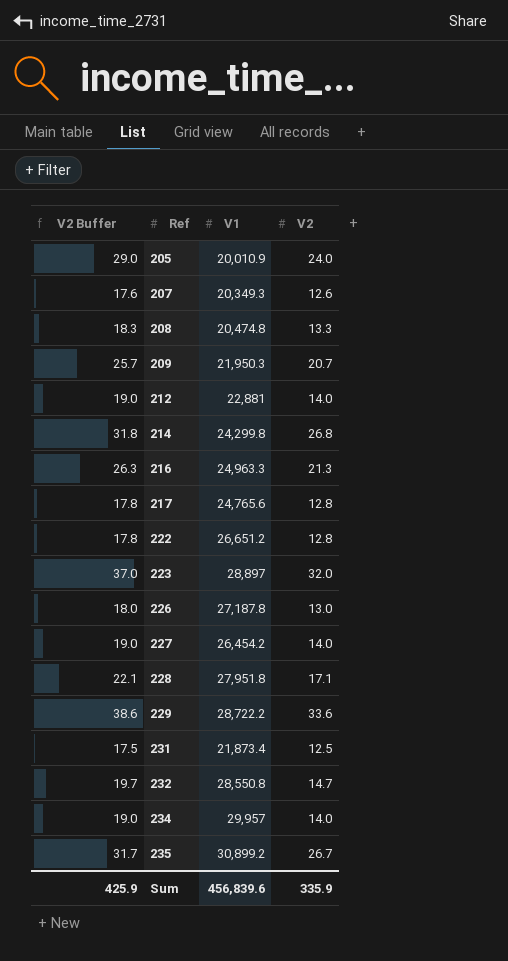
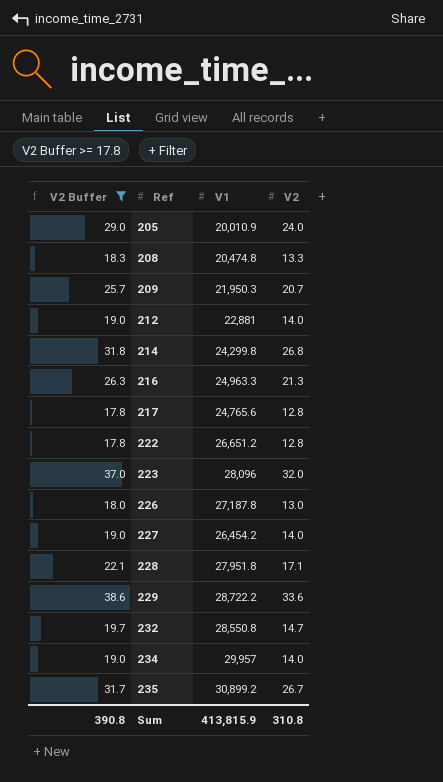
filter: none -> V2 Buffer >= 17.8
223 | V1: 28,897 -> 28,096
Sum | V2 Buffer: 425.9 -> 390.8
Sum | V1: 456,839.6 -> 413,815.9
Sum | V2: 335.9 -> 310.8

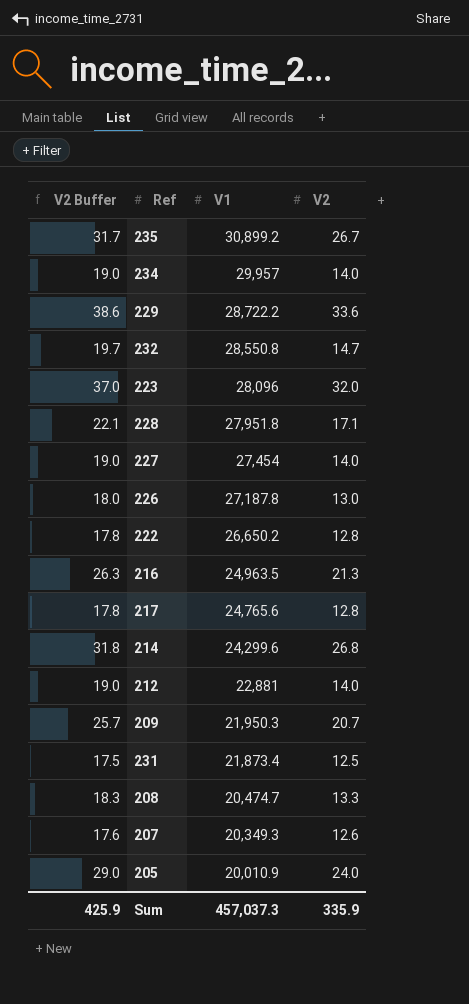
filter: V2 Buffer >= 17.8 -> none
row order: Ref ascending -> V1 descending
227 | V1: 26,454.2 -> 27,454
222 | V1: 26,651.2 -> 26,650.2
216 | V1: 24,963.3 -> 24,963.5
214 | V1: 24,299.8 -> 24,299.6
208 | V1: 20,474.8 -> 20,474.7
Sum | V2 Buffer: 390.8 -> 425.9
Sum | V1: 413,815.9 -> 457,037.3
Sum | V2: 310.8 -> 335.9

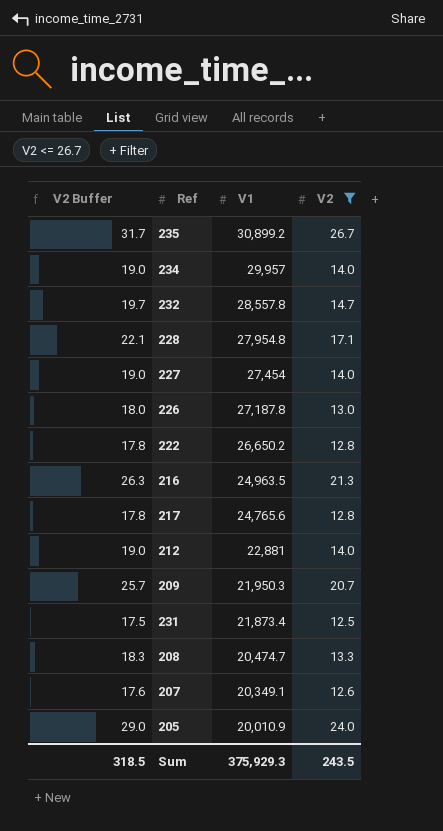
filter: none -> V2 <= 26.7
232 | V1: 28,550.8 -> 28,557.8
228 | V1: 27,951.8 -> 27,954.8
207 | V1: 20,349.3 -> 20,349.1
Sum | V2 Buffer: 425.9 -> 318.5
Sum | V1: 457,037.3 -> 375,929.3
Sum | V2: 335.9 -> 243.5

